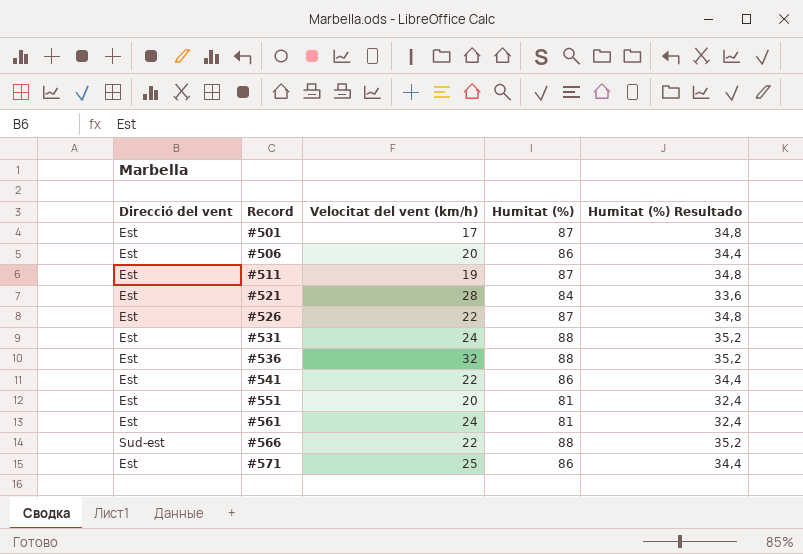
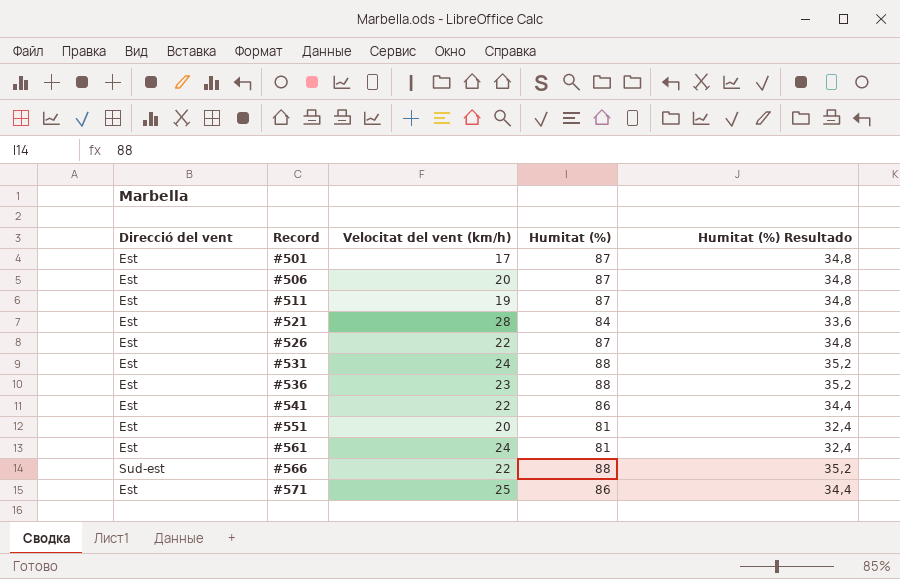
#506 | Humitat (%): 86 -> 87
#506 | Humitat (%) Resultado: 34,4 -> 34,8
#536 | Velocitat del vent (km/h): 32 -> 23

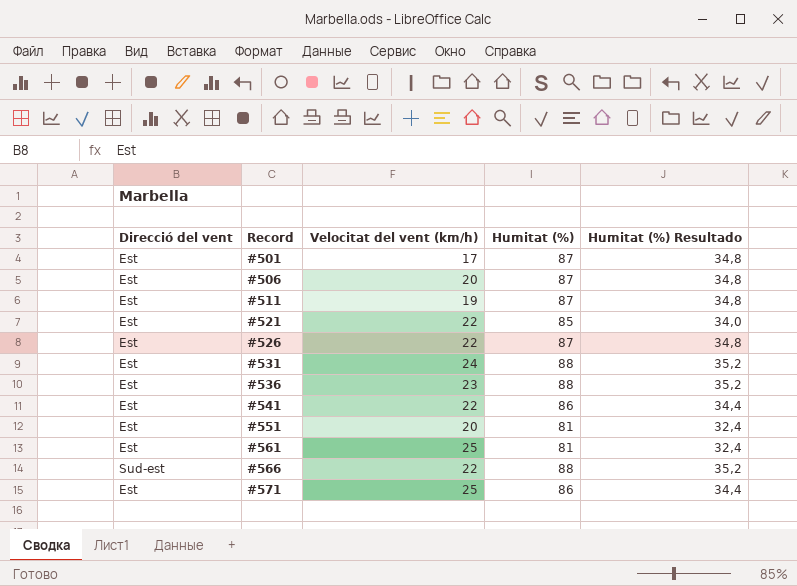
#521 | Velocitat del vent (km/h): 28 -> 22
#521 | Humitat (%): 84 -> 85
#521 | Humitat (%) Resultado: 33,6 -> 34,0
#561 | Velocitat del vent (km/h): 24 -> 25

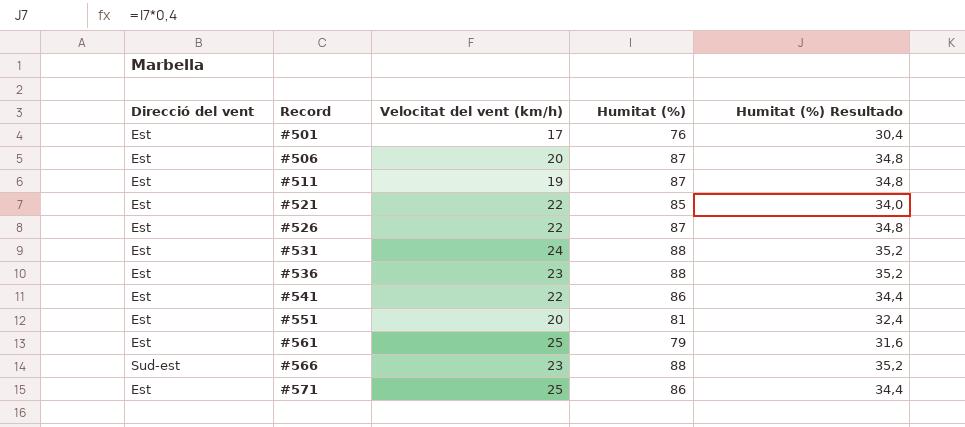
#501 | Humitat (%): 87 -> 76
#501 | Humitat (%) Resultado: 34,8 -> 30,4
#561 | Humitat (%): 81 -> 79
#561 | Humitat (%) Resultado: 32,4 -> 31,6
#566 | Velocitat del vent (km/h): 22 -> 23

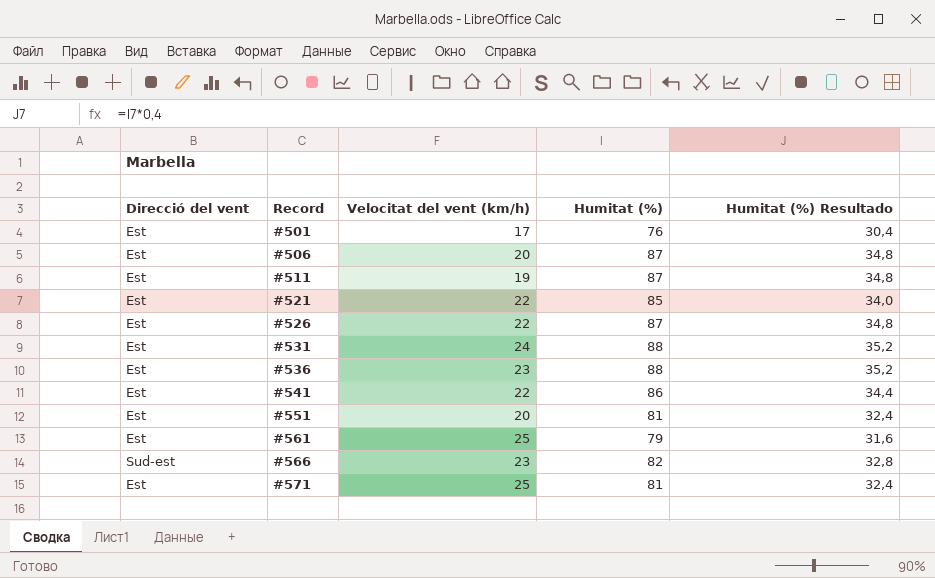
#566 | Humitat (%): 88 -> 82
#566 | Humitat (%) Resultado: 35,2 -> 32,8
#571 | Humitat (%): 86 -> 81
#571 | Humitat (%) Resultado: 34,4 -> 32,4

